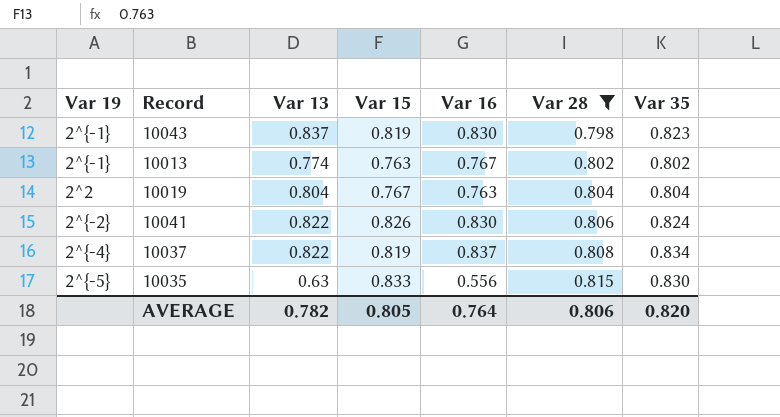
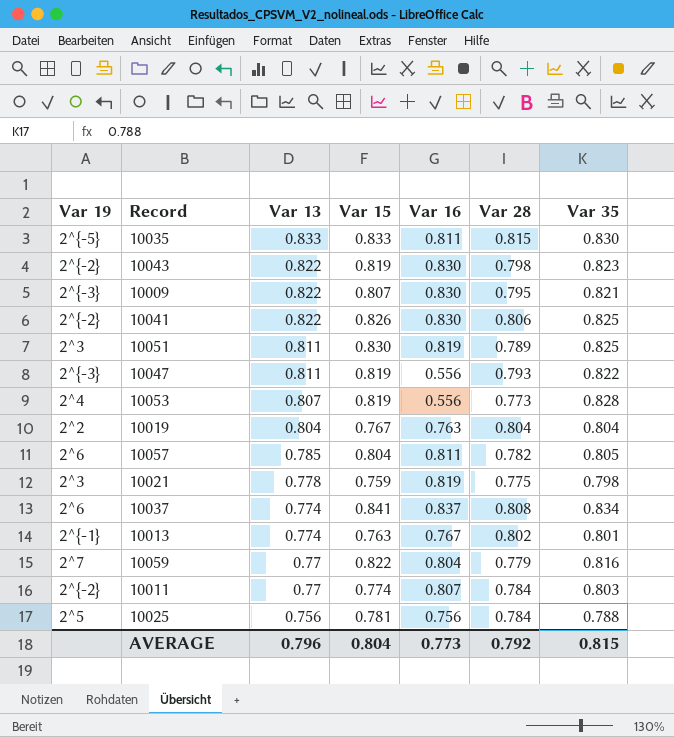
filter: Var 28 >= 0.798 -> none
row order: Var 28 ascending -> Var 13 descending
10035 | Var 13: 0.63 -> 0.833
10035 | Var 16: 0.556 -> 0.811
10043 | Var 19: 2^{-1} -> 2^{-2}
10043 | Var 13: 0.837 -> 0.822
10041 | Var 35: 0.824 -> 0.825
10037 | Var 19: 2^{-4} -> 2^6
10037 | Var 13: 0.822 -> 0.774
10037 | Var 15: 0.819 -> 0.841
10013 | Var 35: 0.802 -> 0.801
AVERAGE | Var 13: 0.782 -> 0.796
AVERAGE | Var 15: 0.805 -> 0.804
AVERAGE | Var 16: 0.764 -> 0.773
AVERAGE | Var 28: 0.806 -> 0.792
AVERAGE | Var 35: 0.820 -> 0.815

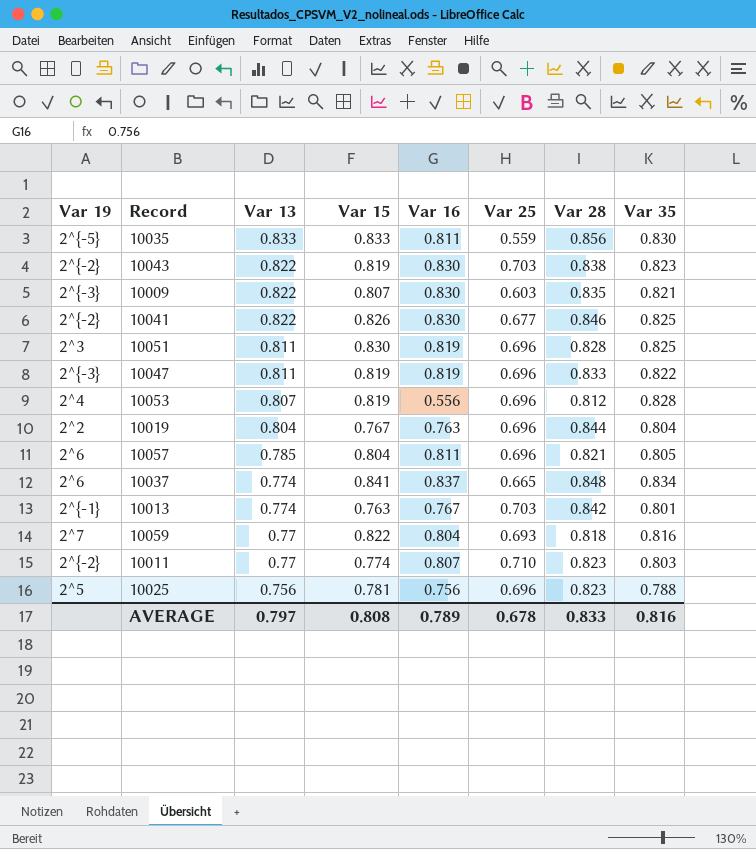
column Var 25 | position: none -> 6
row 10021: 2^3 | 0.778 | 0.759 | 0.819 | 0.775 | 0.798 -> none
10035 | Var 28: 0.815 -> 0.856
10043 | Var 28: 0.798 -> 0.838
10009 | Var 28: 0.795 -> 0.835
10041 | Var 28: 0.806 -> 0.846
10051 | Var 28: 0.789 -> 0.828
10047 | Var 16: 0.556 -> 0.819
10047 | Var 28: 0.793 -> 0.833
10053 | Var 28: 0.773 -> 0.812
10019 | Var 28: 0.804 -> 0.844
10057 | Var 28: 0.782 -> 0.821
10037 | Var 28: 0.808 -> 0.848
10013 | Var 28: 0.802 -> 0.842
10059 | Var 28: 0.779 -> 0.818
10011 | Var 28: 0.784 -> 0.823
10025 | Var 28: 0.784 -> 0.823
AVERAGE | Var 13: 0.796 -> 0.797
AVERAGE | Var 15: 0.804 -> 0.808
AVERAGE | Var 16: 0.773 -> 0.789
AVERAGE | Var 28: 0.792 -> 0.833
AVERAGE | Var 35: 0.815 -> 0.816

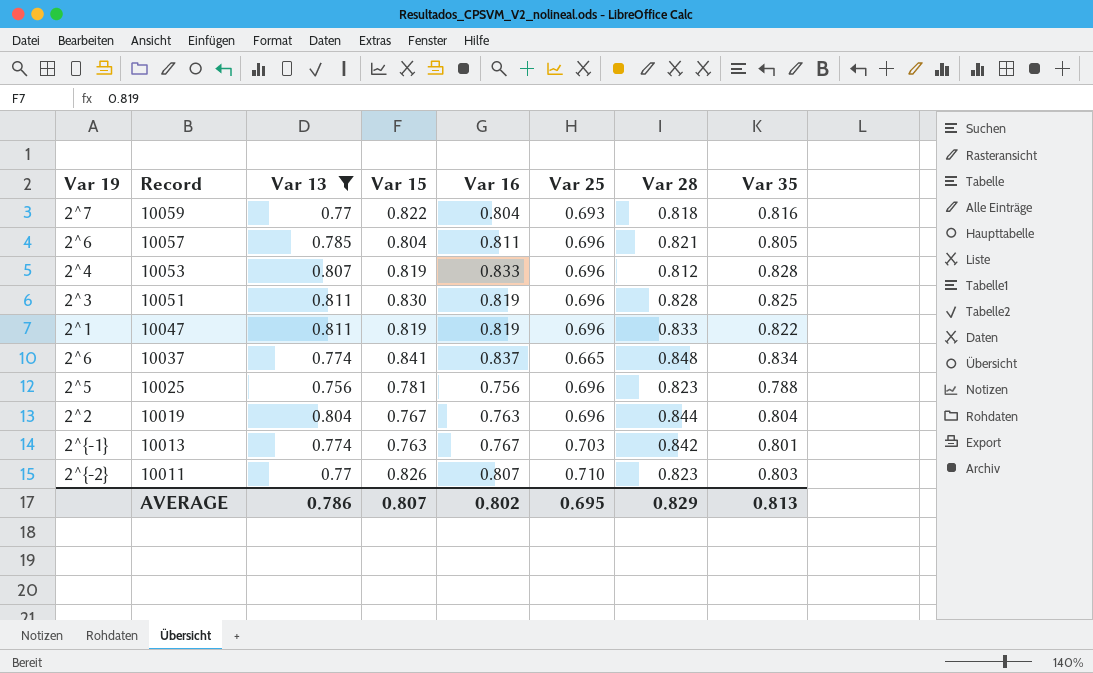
filter: none -> Var 13 <= 0.811
row order: Var 13 descending -> Record descending
10053 | Var 16: 0.556 -> 0.833
10047 | Var 19: 2^{-3} -> 2^1
10011 | Var 15: 0.774 -> 0.826
AVERAGE | Var 13: 0.797 -> 0.786
AVERAGE | Var 15: 0.808 -> 0.807
AVERAGE | Var 16: 0.789 -> 0.802
AVERAGE | Var 25: 0.678 -> 0.695
AVERAGE | Var 28: 0.833 -> 0.829
AVERAGE | Var 35: 0.816 -> 0.813

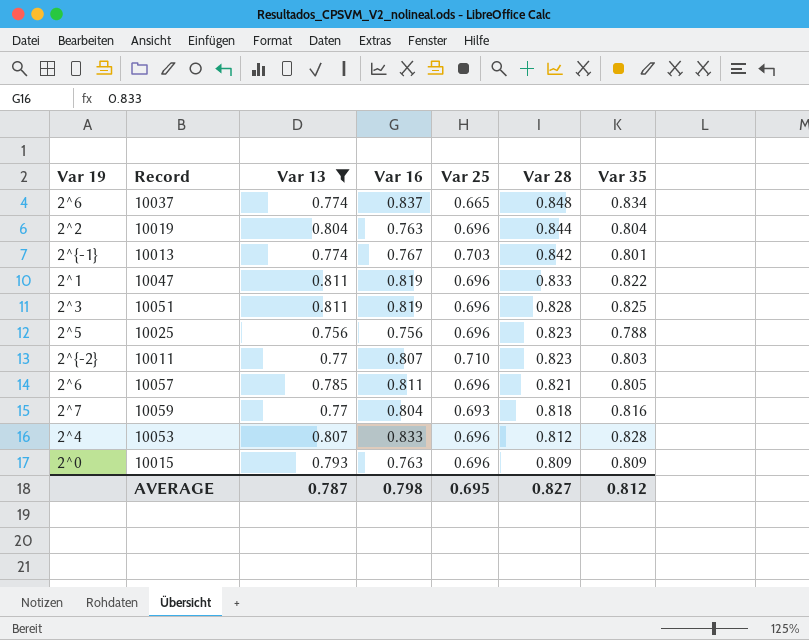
row order: Record descending -> Var 28 descending
column Var 15 | position: 4 -> none
row 10015: none -> 2^0 | 0.793 | 0.763 | 0.696 | 0.809 | 0.809
AVERAGE | Var 13: 0.786 -> 0.787
AVERAGE | Var 16: 0.802 -> 0.798
AVERAGE | Var 28: 0.829 -> 0.827
AVERAGE | Var 35: 0.813 -> 0.812

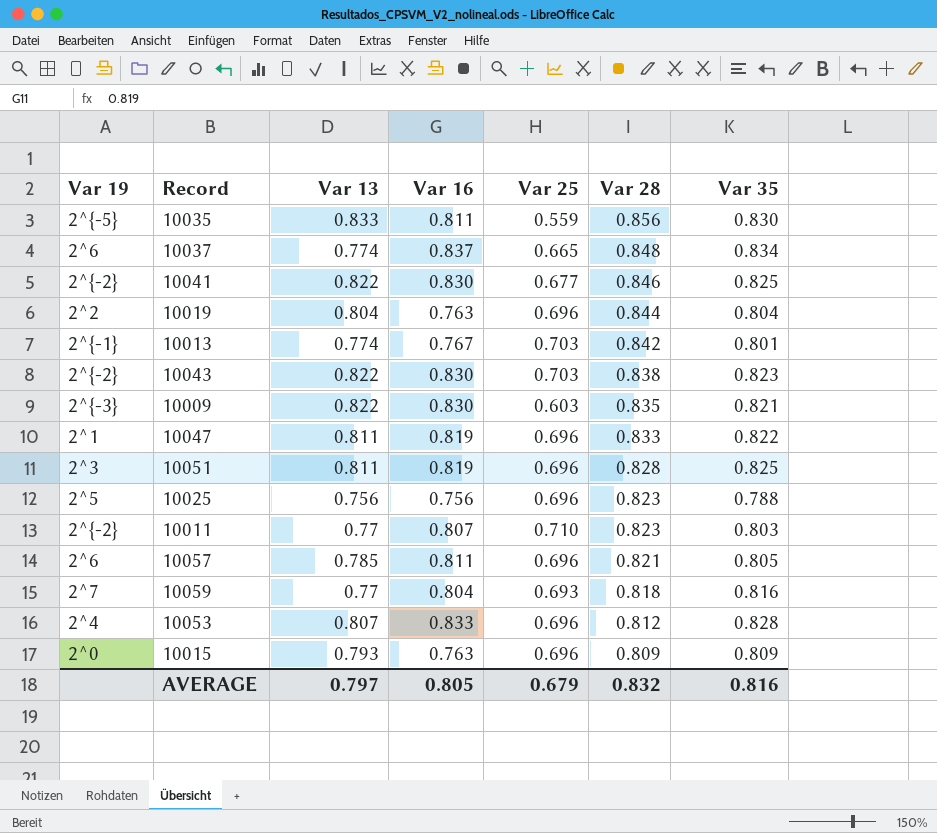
filter: Var 13 <= 0.811 -> none
AVERAGE | Var 13: 0.787 -> 0.797
AVERAGE | Var 16: 0.798 -> 0.805
AVERAGE | Var 25: 0.695 -> 0.679
AVERAGE | Var 28: 0.827 -> 0.832
AVERAGE | Var 35: 0.812 -> 0.816

